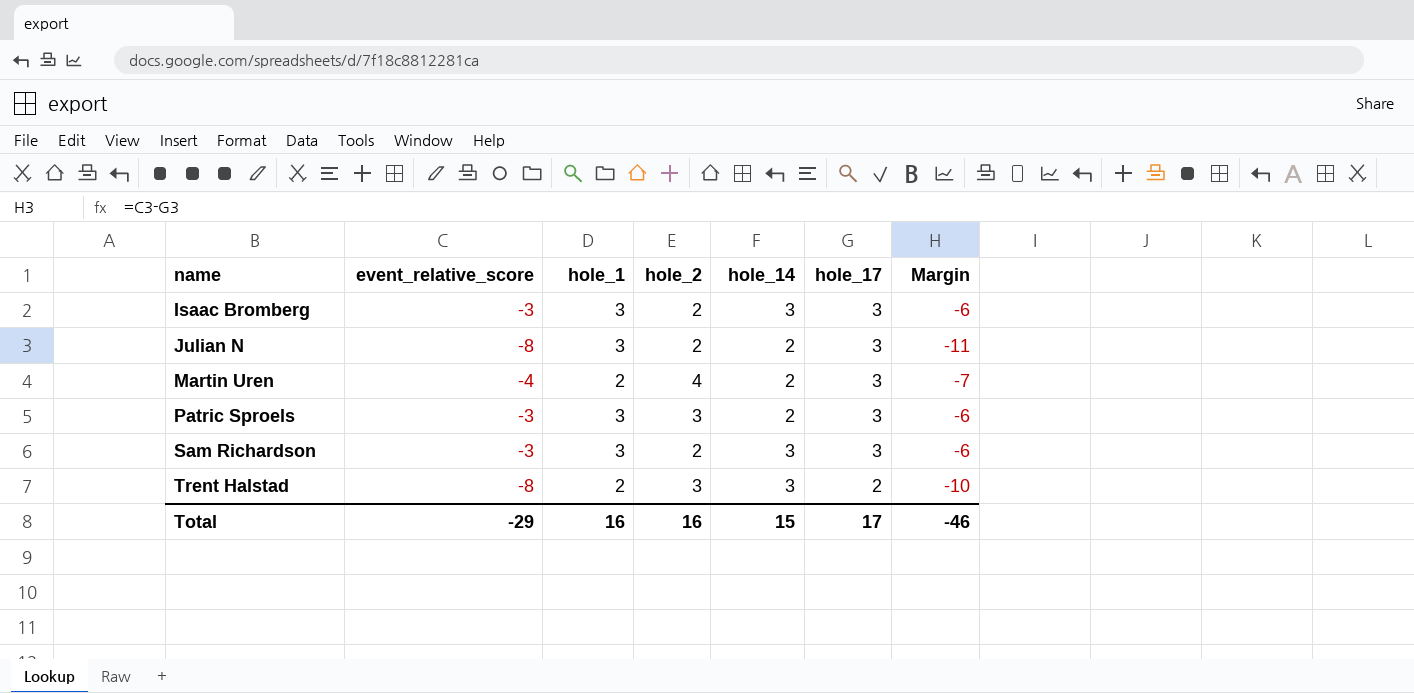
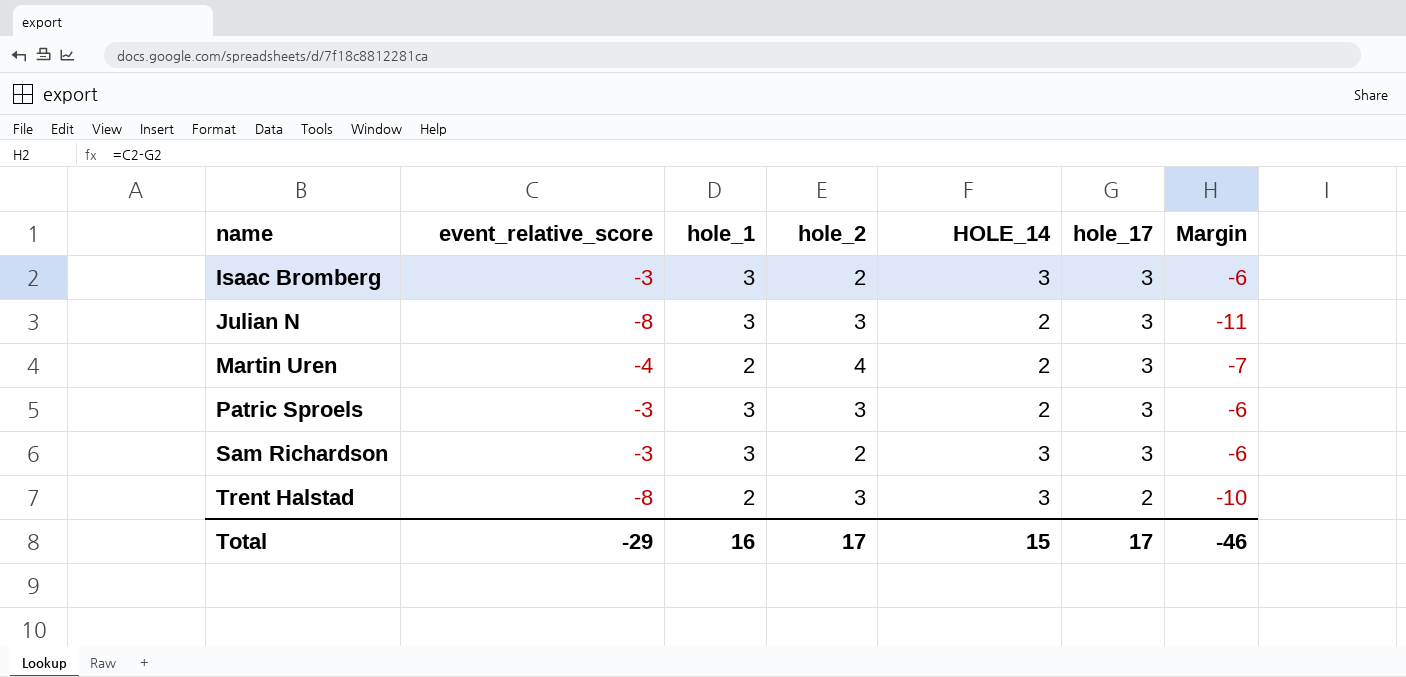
column name: hole_14 -> HOLE_14
Julian N | hole_2: 2 -> 3
Total | hole_2: 16 -> 17

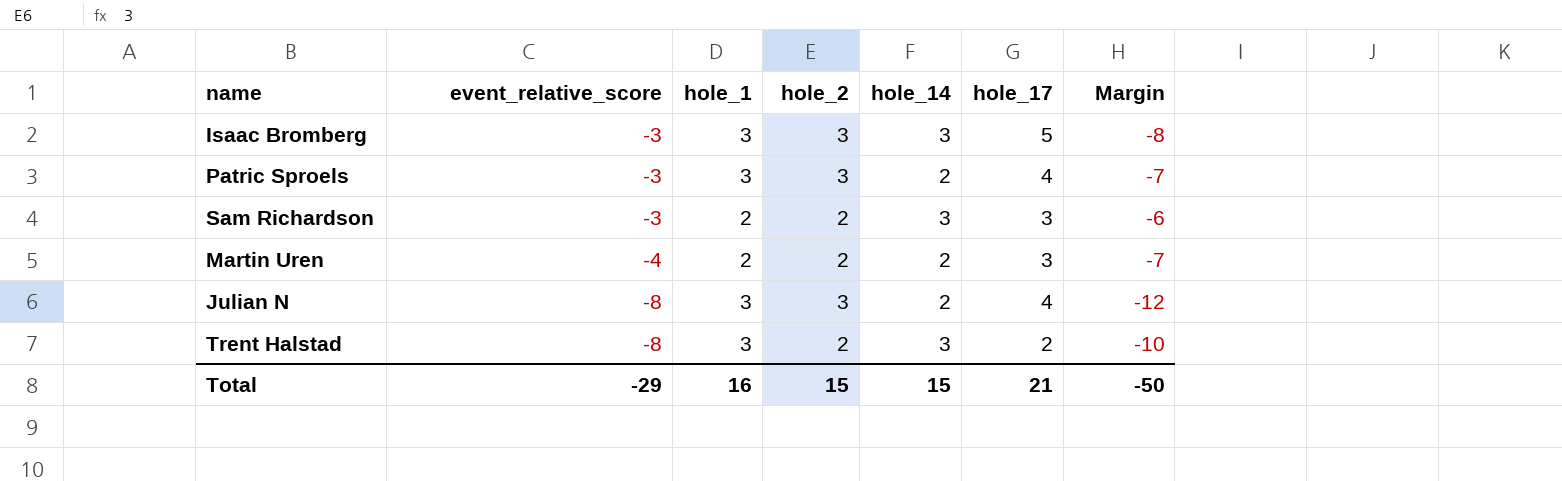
row order: name ascending -> event_relative_score descending
column name: HOLE_14 -> hole_14
Isaac Bromberg | hole_2: 2 -> 3
Isaac Bromberg | hole_17: 3 -> 5
Isaac Bromberg | Margin: -6 -> -8
Patric Sproels | hole_17: 3 -> 4
Patric Sproels | Margin: -6 -> -7
Sam Richardson | hole_1: 3 -> 2
Martin Uren | hole_2: 4 -> 2
Julian N | hole_17: 3 -> 4
Julian N | Margin: -11 -> -12
Trent Halstad | hole_1: 2 -> 3
Trent Halstad | hole_2: 3 -> 2
Total | hole_2: 17 -> 15
Total | hole_17: 17 -> 21
Total | Margin: -46 -> -50

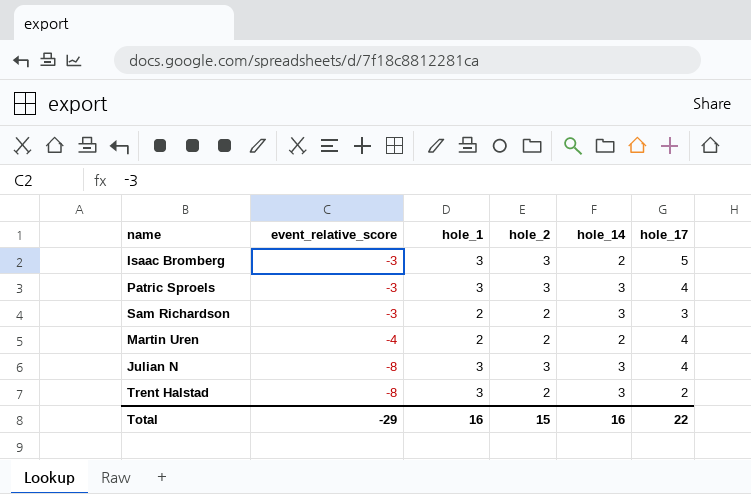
column Margin | formula: [event_relative_score] - [hole_17] -> none
Isaac Bromberg | hole_14: 3 -> 2
Patric Sproels | hole_14: 2 -> 3
Martin Uren | hole_17: 3 -> 4
Julian N | hole_14: 2 -> 3
Total | hole_14: 15 -> 16
Total | hole_17: 21 -> 22

